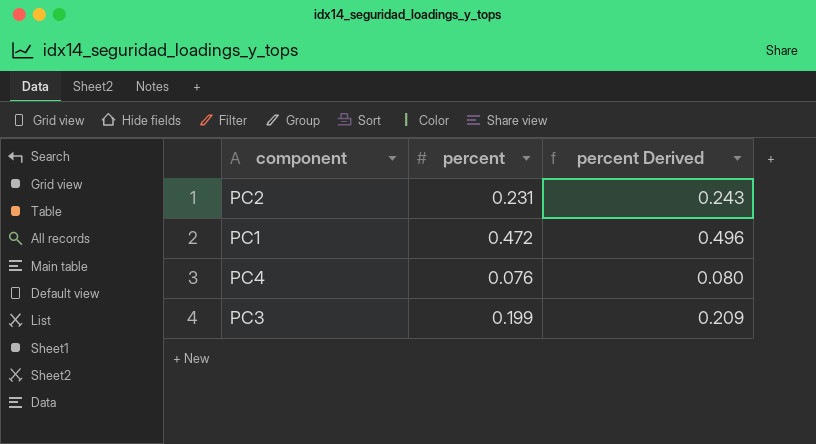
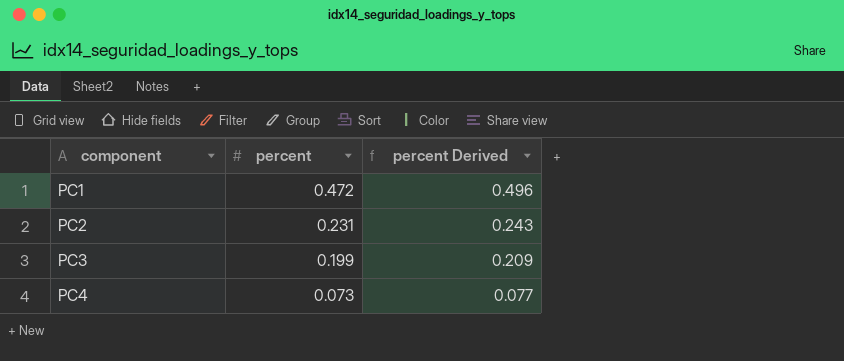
row order: none -> component ascending
PC4 | percent: 0.076 -> 0.073
PC4 | percent Derived: 0.080 -> 0.077

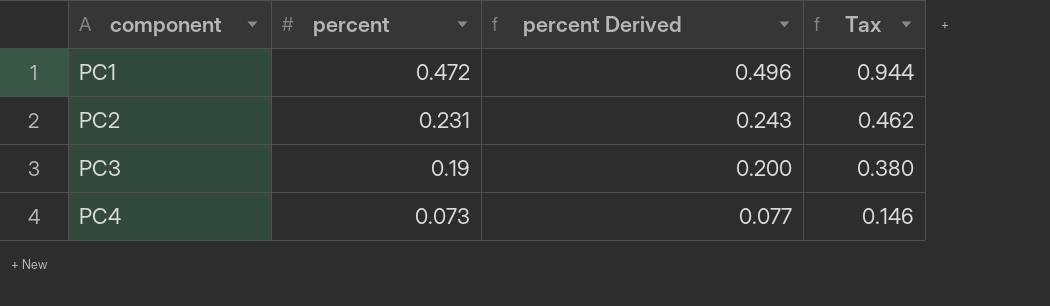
column Tax | formula: none -> [percent] * 2
PC3 | percent: 0.199 -> 0.19
PC3 | percent Derived: 0.209 -> 0.200

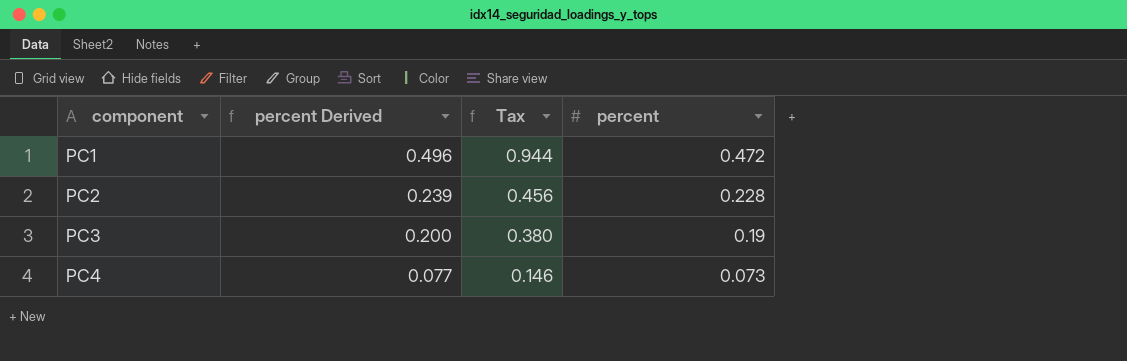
column percent | position: 2 -> 4
PC2 | percent Derived: 0.243 -> 0.239
PC2 | Tax: 0.462 -> 0.456
PC2 | percent: 0.231 -> 0.228

